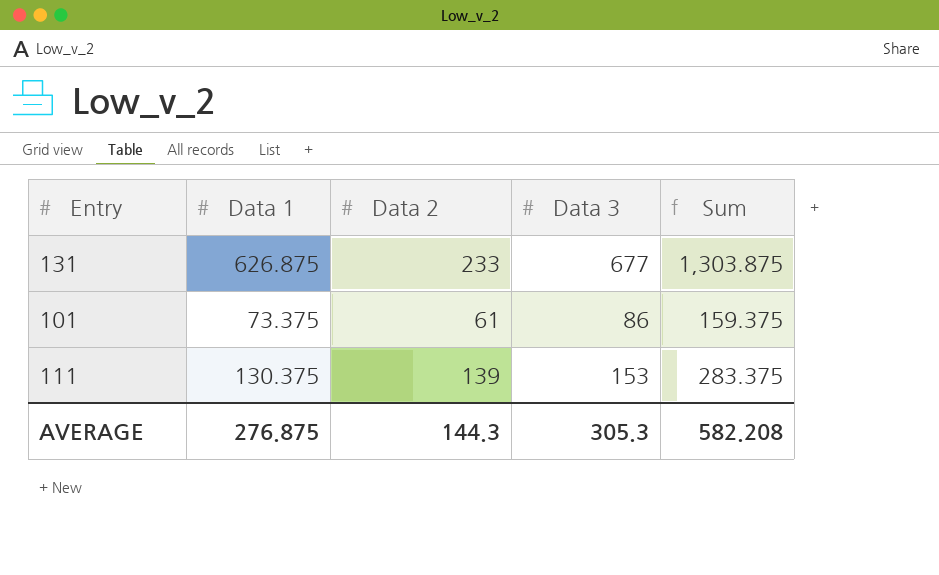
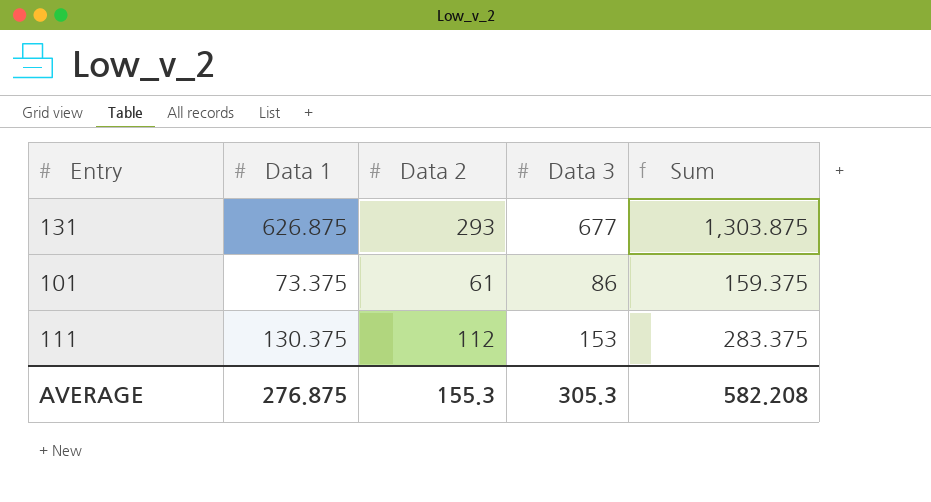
131 | Data 2: 233 -> 293
111 | Data 2: 139 -> 112
AVERAGE | Data 2: 144.3 -> 155.3

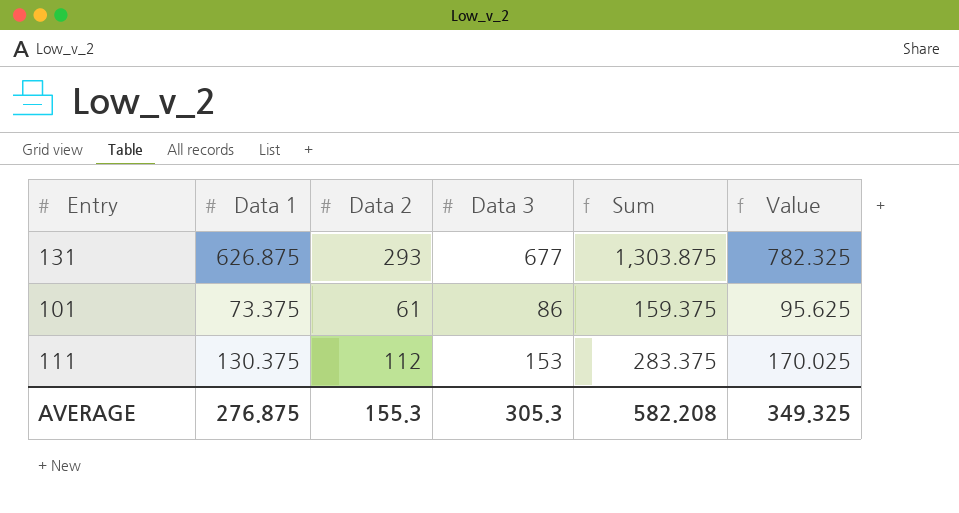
column Value | formula: none -> [Sum] * 0.6

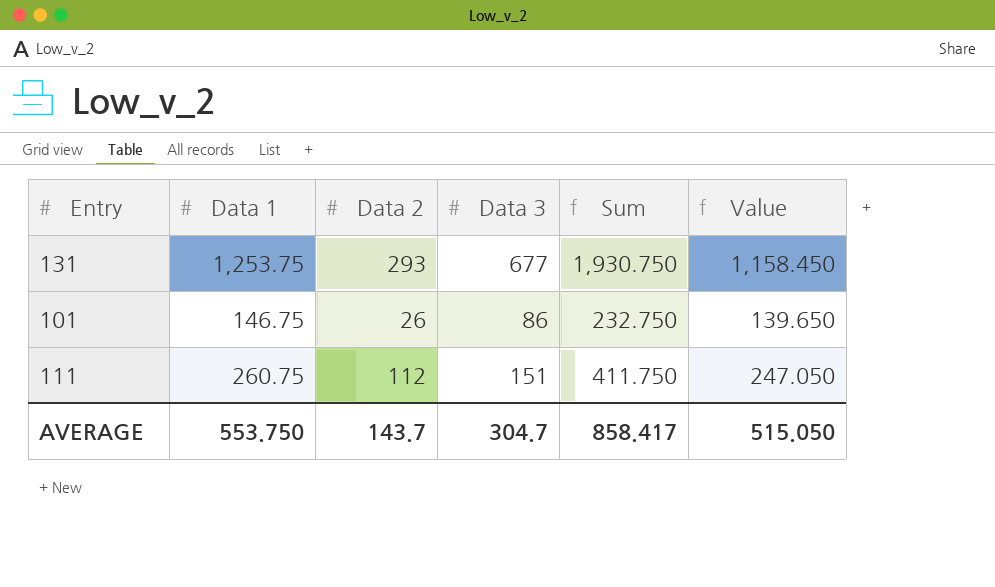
131 | Data 1: 626.875 -> 1,253.75
131 | Sum: 1,303.875 -> 1,930.750
131 | Value: 782.325 -> 1,158.450
101 | Data 1: 73.375 -> 146.75
101 | Data 2: 61 -> 26
101 | Sum: 159.375 -> 232.750
101 | Value: 95.625 -> 139.650
111 | Data 1: 130.375 -> 260.75
111 | Data 3: 153 -> 151
111 | Sum: 283.375 -> 411.750
111 | Value: 170.025 -> 247.050
AVERAGE | Data 1: 276.875 -> 553.750
AVERAGE | Data 2: 155.3 -> 143.7
AVERAGE | Data 3: 305.3 -> 304.7
AVERAGE | Sum: 582.208 -> 858.417
AVERAGE | Value: 349.325 -> 515.050

